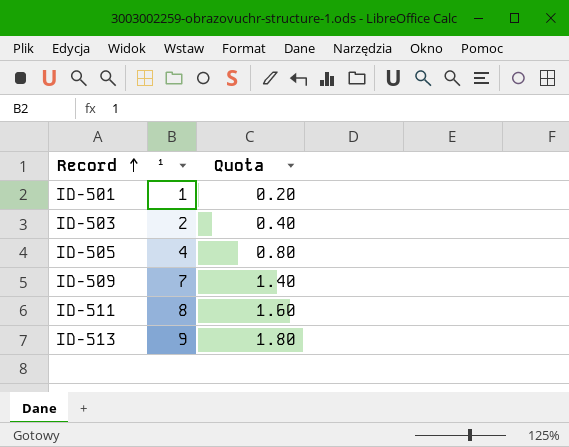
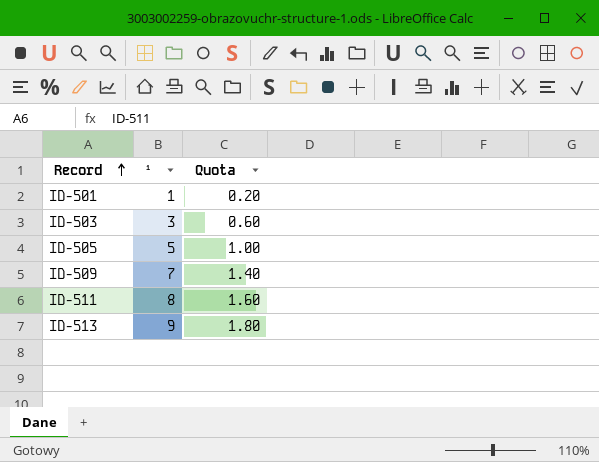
ID-503 | ¹: 2 -> 3
ID-503 | Quota: 0.40 -> 0.60
ID-505 | ¹: 4 -> 5
ID-505 | Quota: 0.80 -> 1.00

